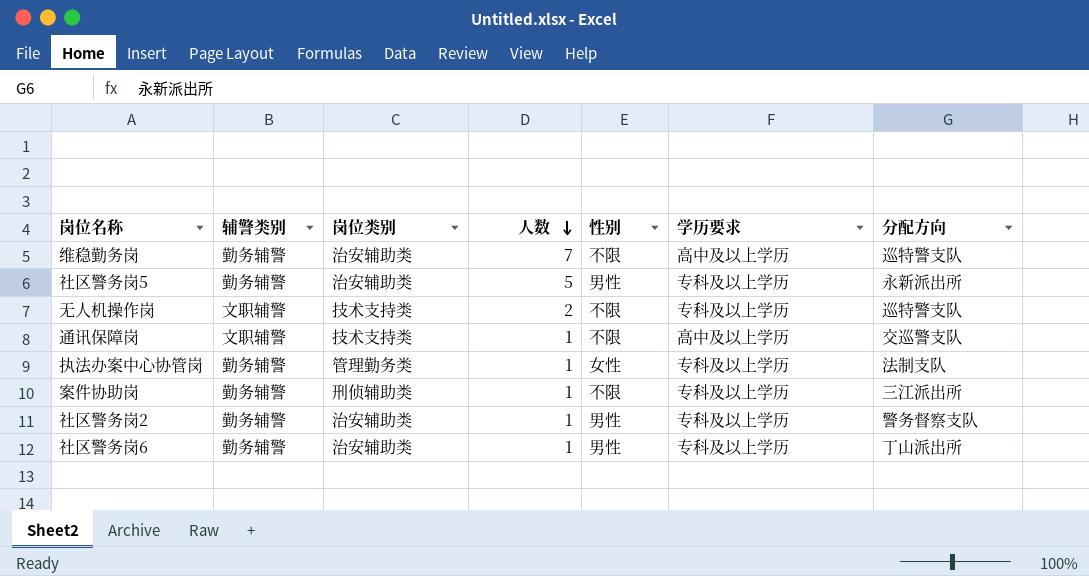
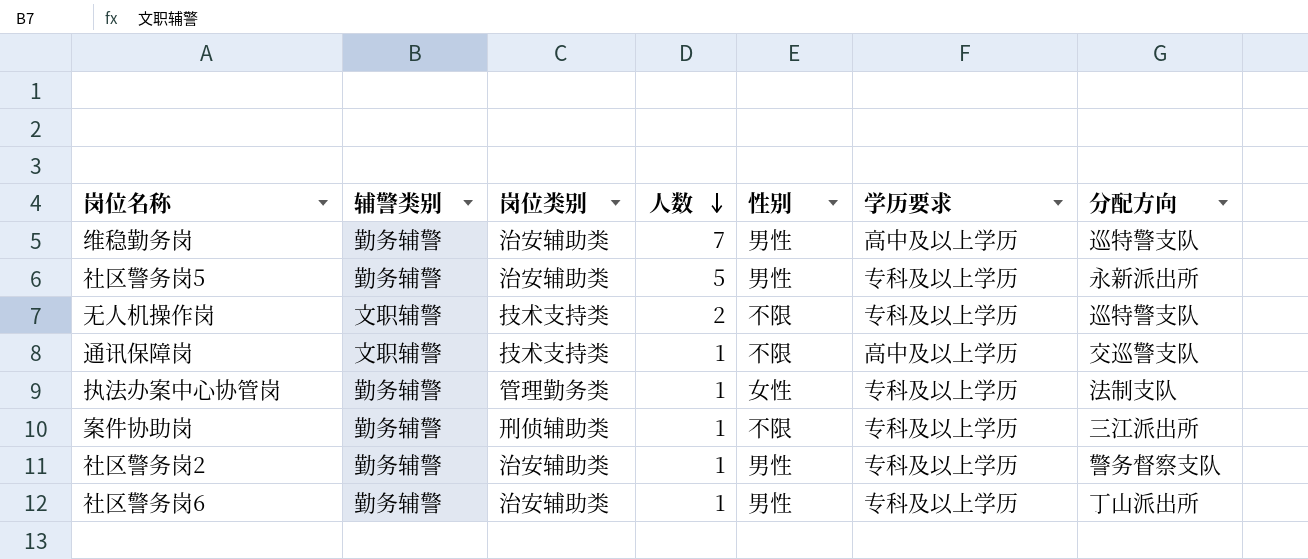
维稳勤务岗 | 性别: 不限 -> 男性

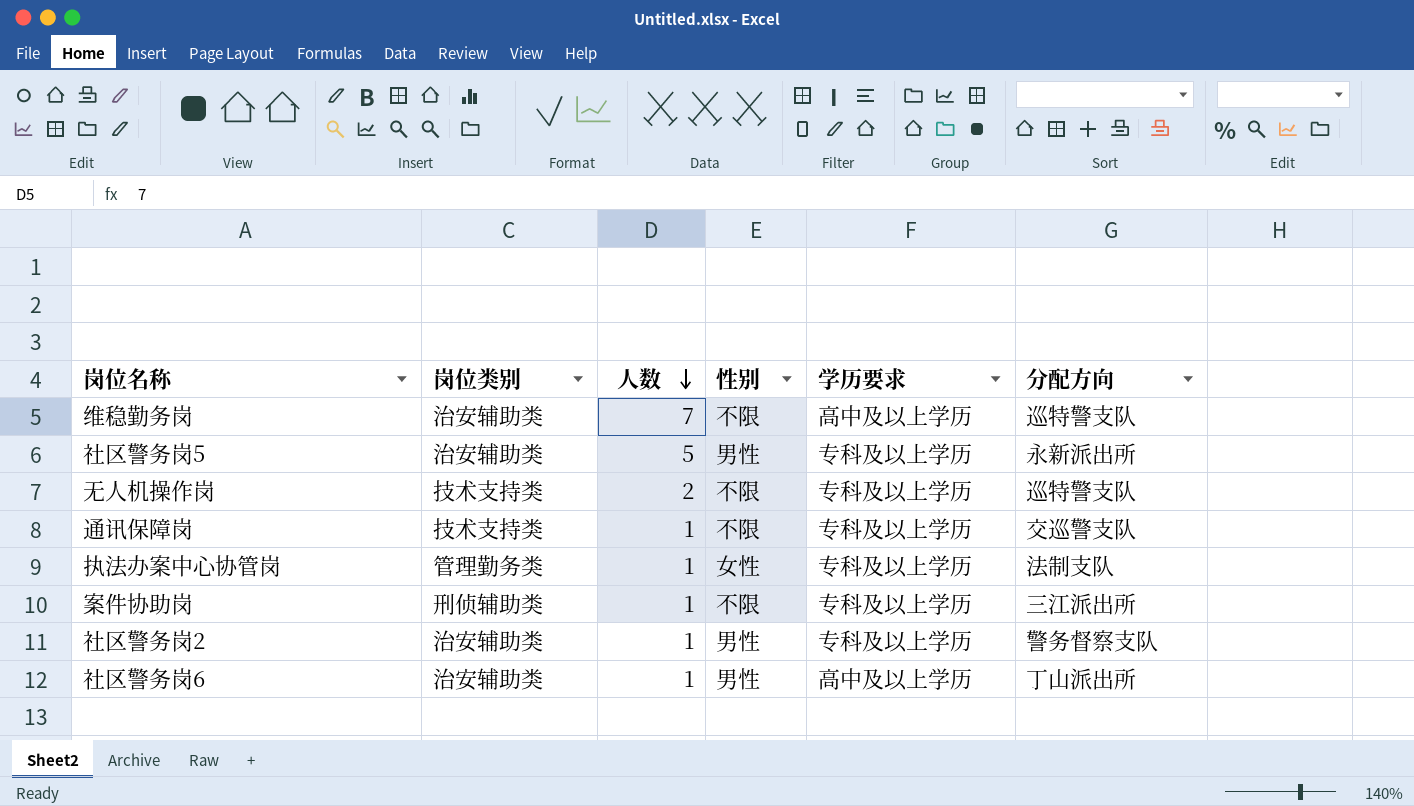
column 辅警类别 | position: 2 -> none
维稳勤务岗 | 性别: 男性 -> 不限
通讯保障岗 | 学历要求: 高中及以上学历 -> 专科及以上学历
社区警务岗6 | 学历要求: 专科及以上学历 -> 高中及以上学历

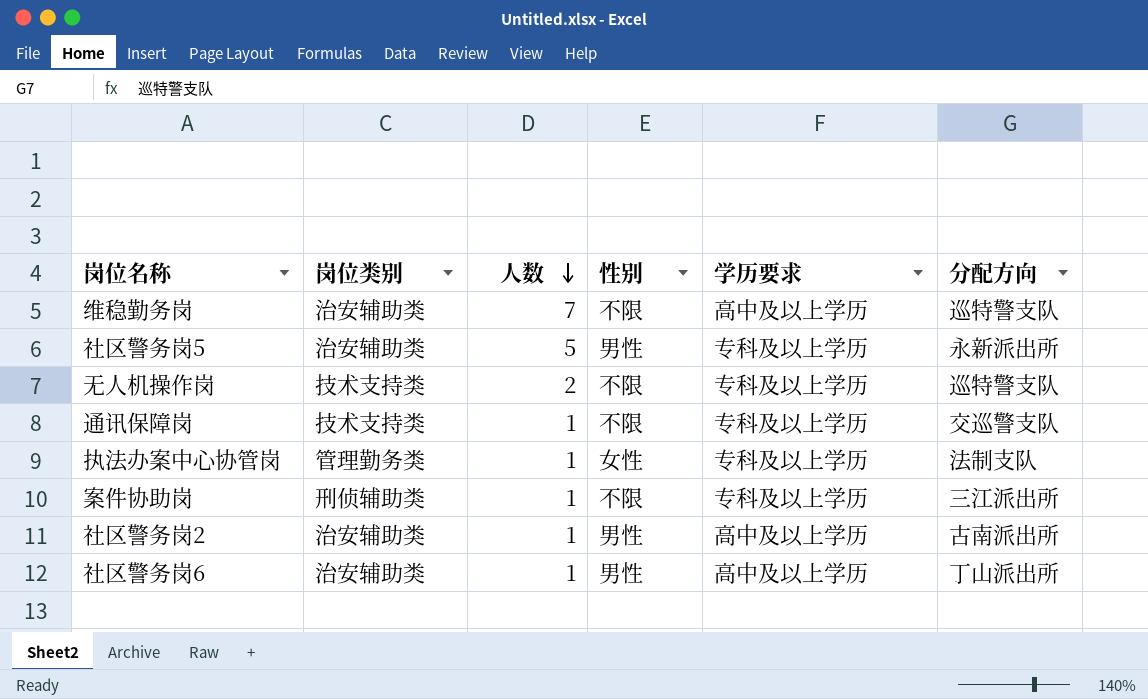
社区警务岗2 | 学历要求: 专科及以上学历 -> 高中及以上学历
社区警务岗2 | 分配方向: 警务督察支队 -> 古南派出所

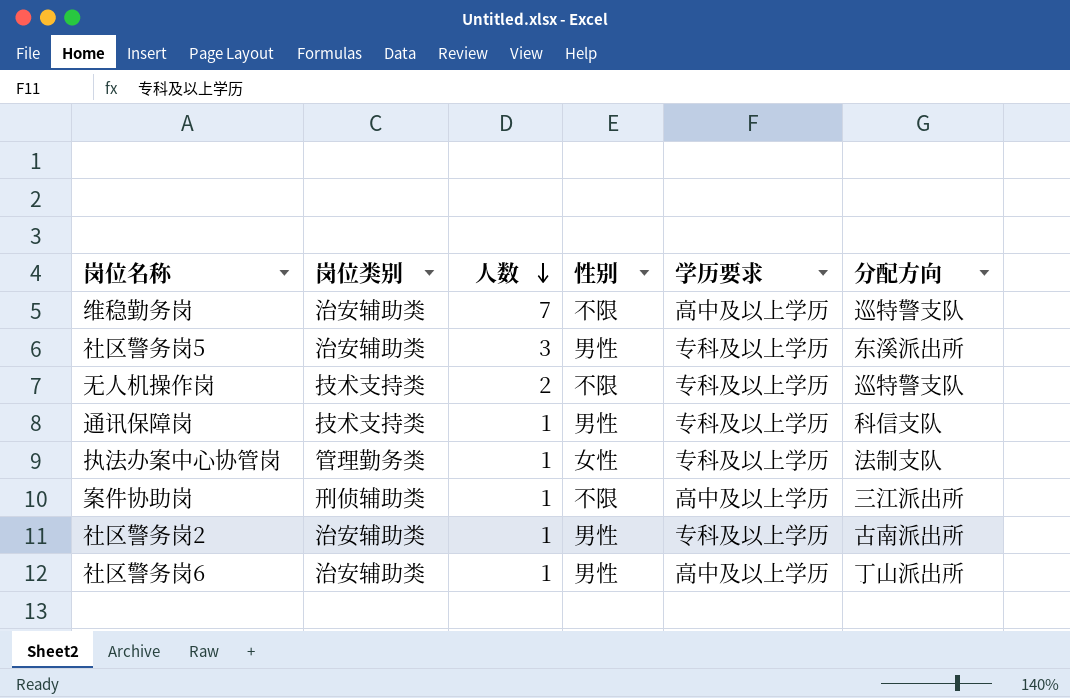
社区警务岗5 | 人数: 5 -> 3
社区警务岗5 | 分配方向: 永新派出所 -> 东溪派出所
通讯保障岗 | 性别: 不限 -> 男性
通讯保障岗 | 分配方向: 交巡警支队 -> 科信支队
案件协助岗 | 学历要求: 专科及以上学历 -> 高中及以上学历
社区警务岗2 | 学历要求: 高中及以上学历 -> 专科及以上学历

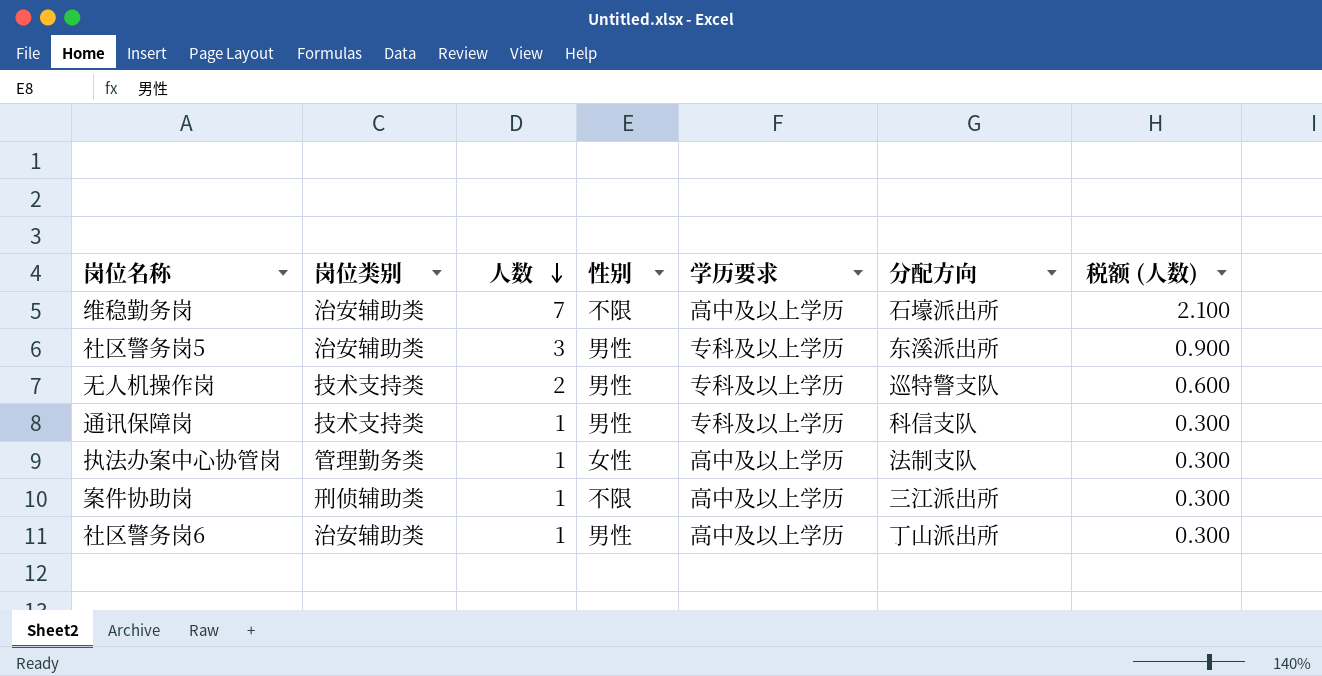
column 税额 (人数) | formula: none -> [人数] * 0.3
row 社区警务岗2: 治安辅助类 | 1 | 男性 | 专科及以上学历 | 古南派出所 -> none
维稳勤务岗 | 分配方向: 巡特警支队 -> 石壕派出所
无人机操作岗 | 性别: 不限 -> 男性
执法办案中心协管岗 | 学历要求: 专科及以上学历 -> 高中及以上学历

